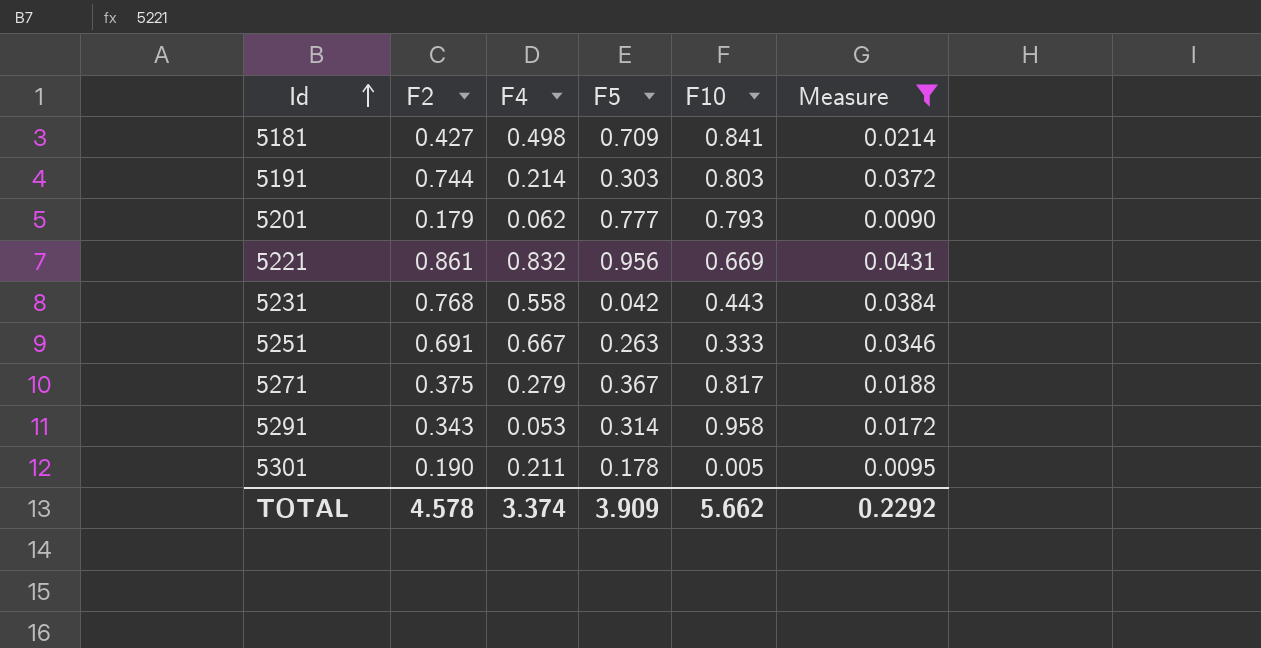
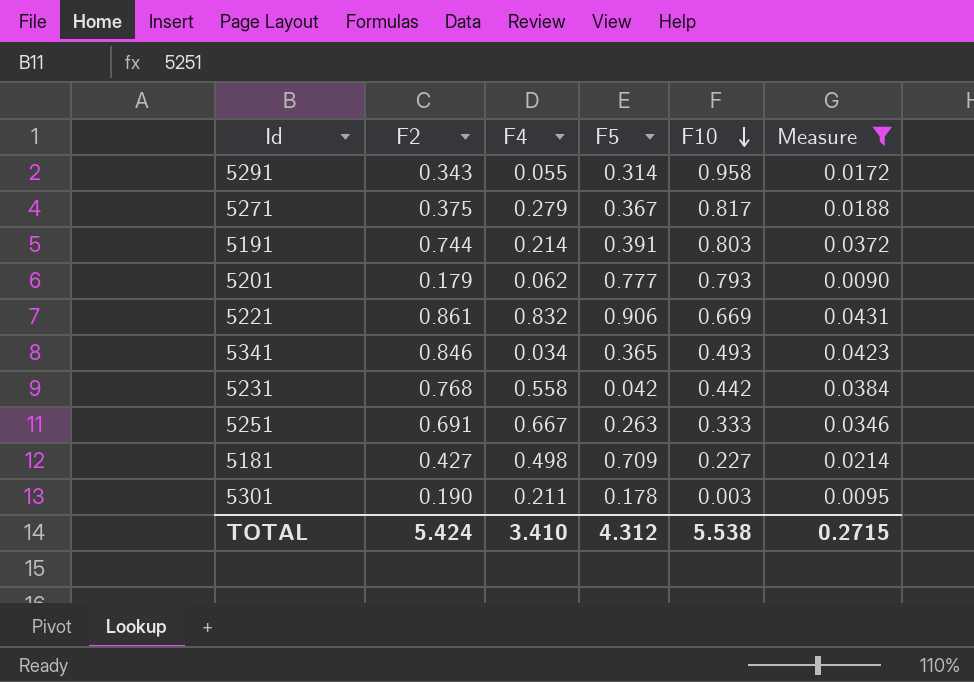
row order: Id ascending -> F10 descending
5291 | F4: 0.053 -> 0.055
5191 | F5: 0.303 -> 0.391
5221 | F5: 0.956 -> 0.906
row 5341: none -> 0.846 | 0.034 | 0.365 | 0.493 | 0.0423
5231 | F10: 0.443 -> 0.442
5181 | F10: 0.841 -> 0.227
5301 | F10: 0.005 -> 0.003
TOTAL | F2: 4.578 -> 5.424
TOTAL | F4: 3.374 -> 3.410
TOTAL | F5: 3.909 -> 4.312
TOTAL | F10: 5.662 -> 5.538
TOTAL | Measure: 0.2292 -> 0.2715

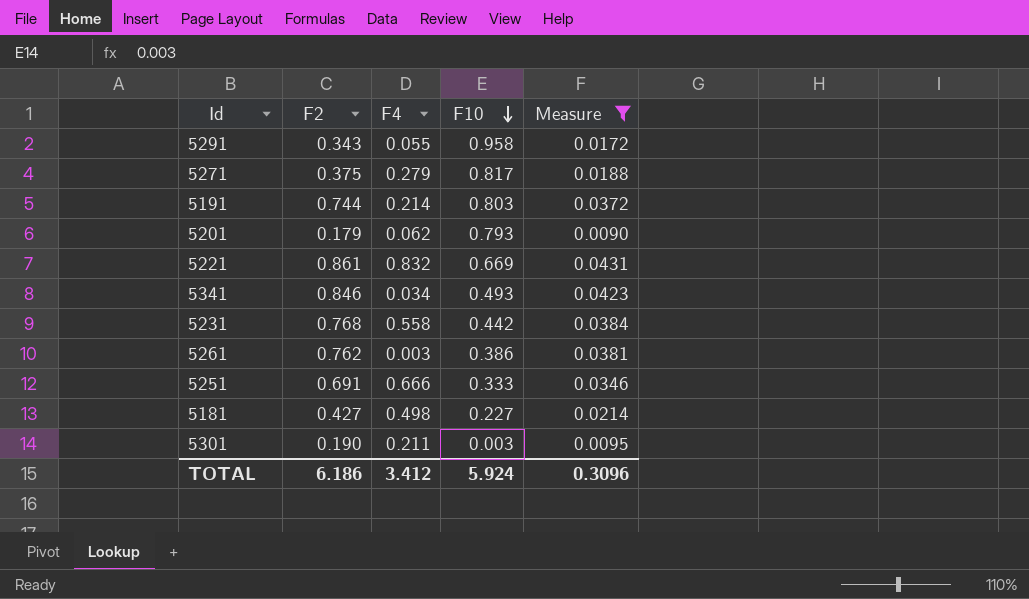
column F5 | position: 4 -> none
row 5261: none -> 0.762 | 0.003 | 0.386 | 0.0381
5251 | F4: 0.667 -> 0.666
TOTAL | F2: 5.424 -> 6.186
TOTAL | F4: 3.410 -> 3.412
TOTAL | F10: 5.538 -> 5.924
TOTAL | Measure: 0.2715 -> 0.3096

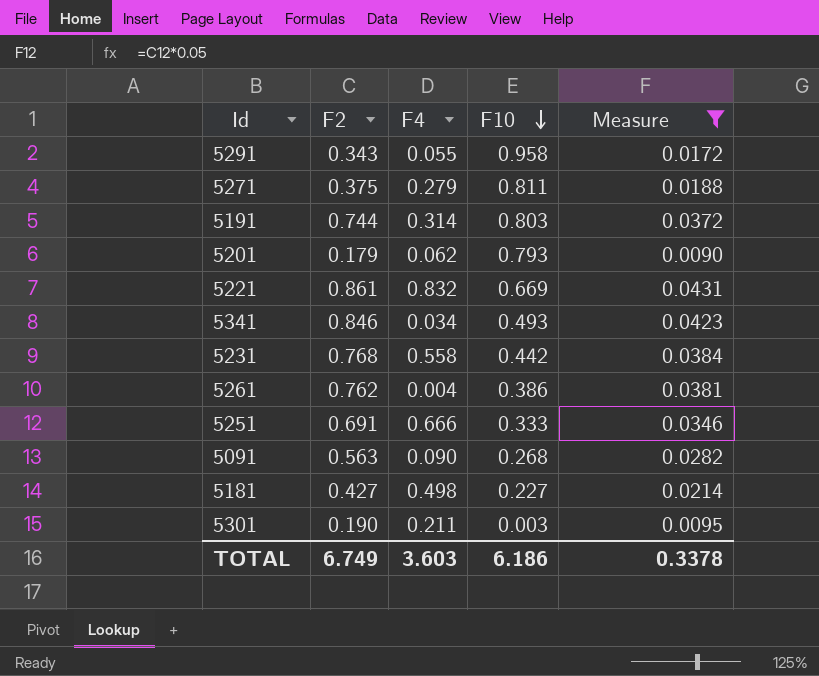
5271 | F10: 0.817 -> 0.811
5191 | F4: 0.214 -> 0.314
5261 | F4: 0.003 -> 0.004
row 5091: none -> 0.563 | 0.090 | 0.268 | 0.0282
TOTAL | F2: 6.186 -> 6.749
TOTAL | F4: 3.412 -> 3.603
TOTAL | F10: 5.924 -> 6.186
TOTAL | Measure: 0.3096 -> 0.3378

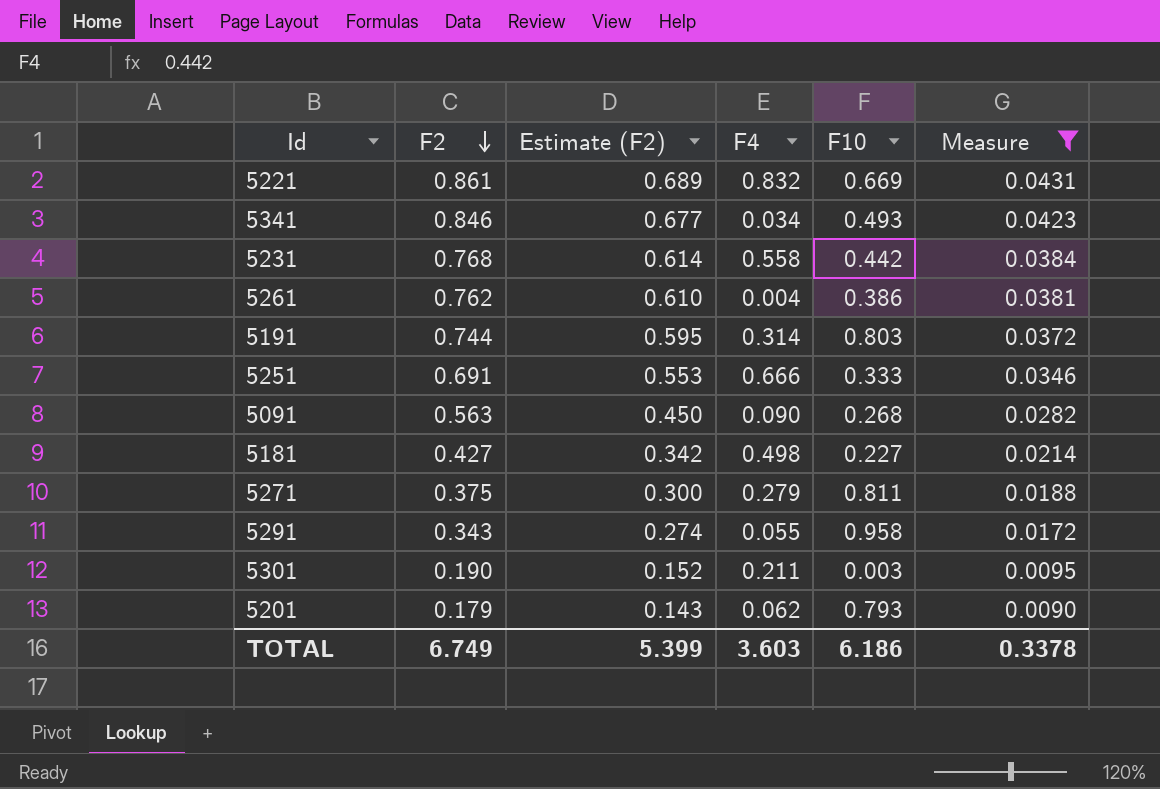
row order: F10 descending -> F2 descending
column Estimate (F2) | formula: none -> [F2] * 0.8

